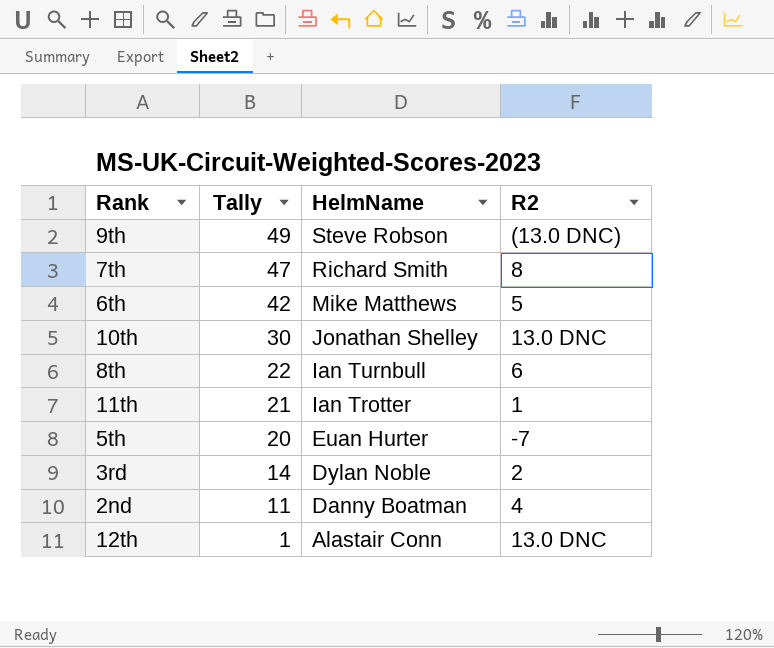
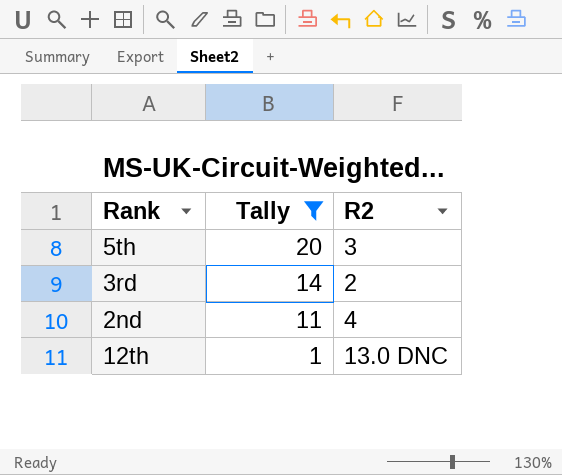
filter: none -> Tally <= 20
column HelmName | position: 3 -> none
5th | R2: -7 -> 3

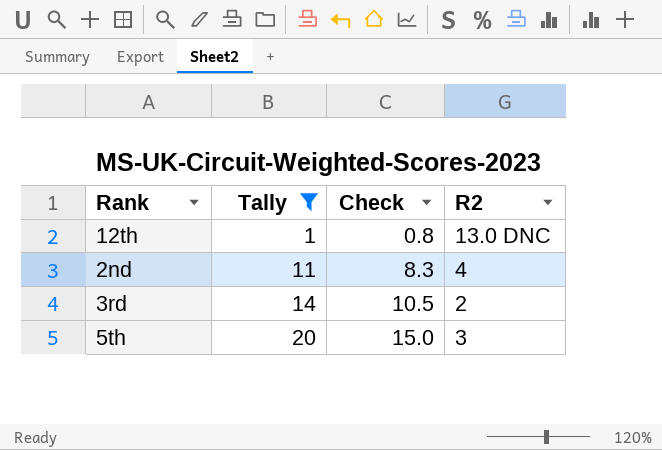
row order: Tally descending -> Tally ascending
column Check | formula: none -> [Tally] * 0.75

